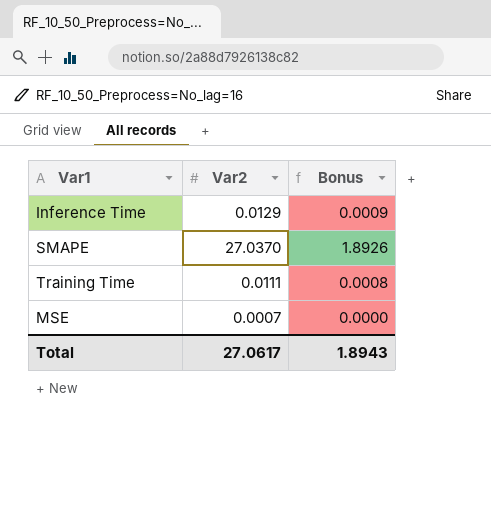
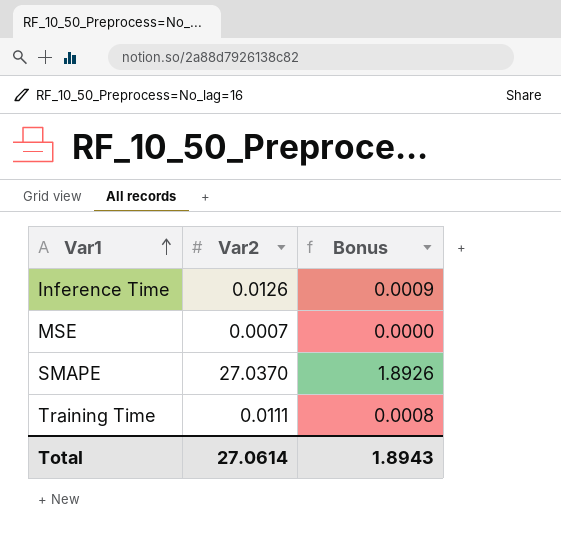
row order: none -> Var1 ascending
Inference Time | Var2: 0.0129 -> 0.0126
Total | Var2: 27.0617 -> 27.0614

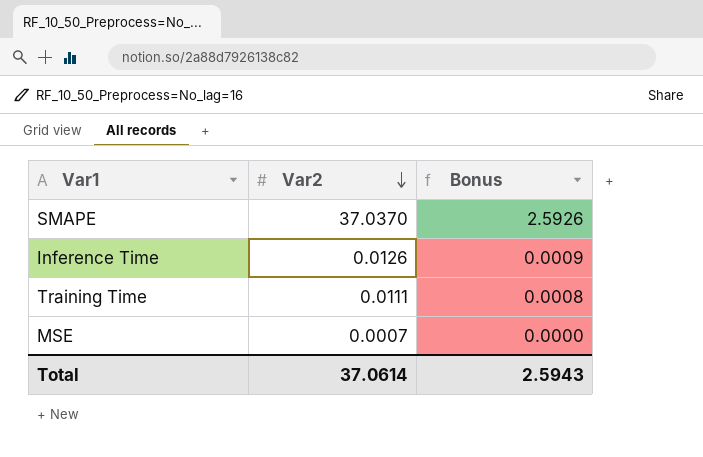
row order: Var1 ascending -> Var2 descending
SMAPE | Var2: 27.0370 -> 37.0370
SMAPE | Bonus: 1.8926 -> 2.5926
Total | Var2: 27.0614 -> 37.0614
Total | Bonus: 1.8943 -> 2.5943

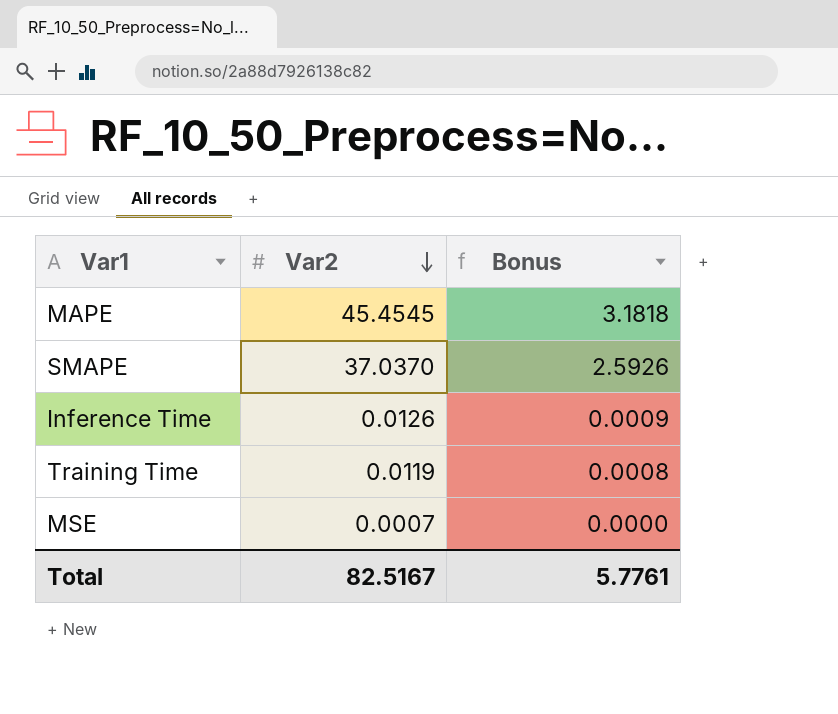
row MAPE: none -> 45.4545 | 3.1818
Training Time | Var2: 0.0111 -> 0.0119
Total | Var2: 37.0614 -> 82.5167
Total | Bonus: 2.5943 -> 5.7761

